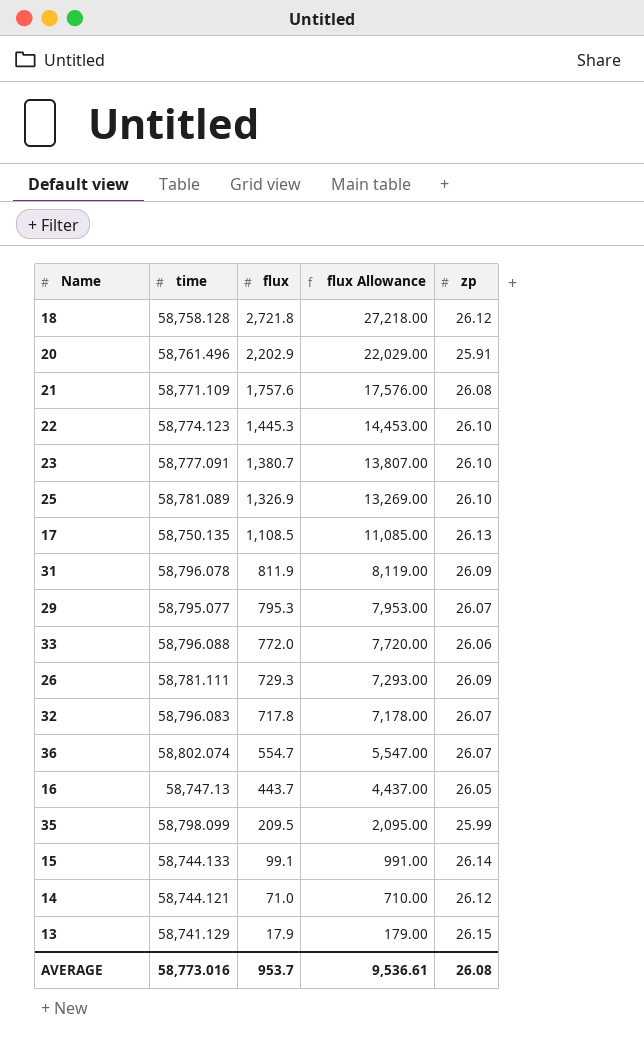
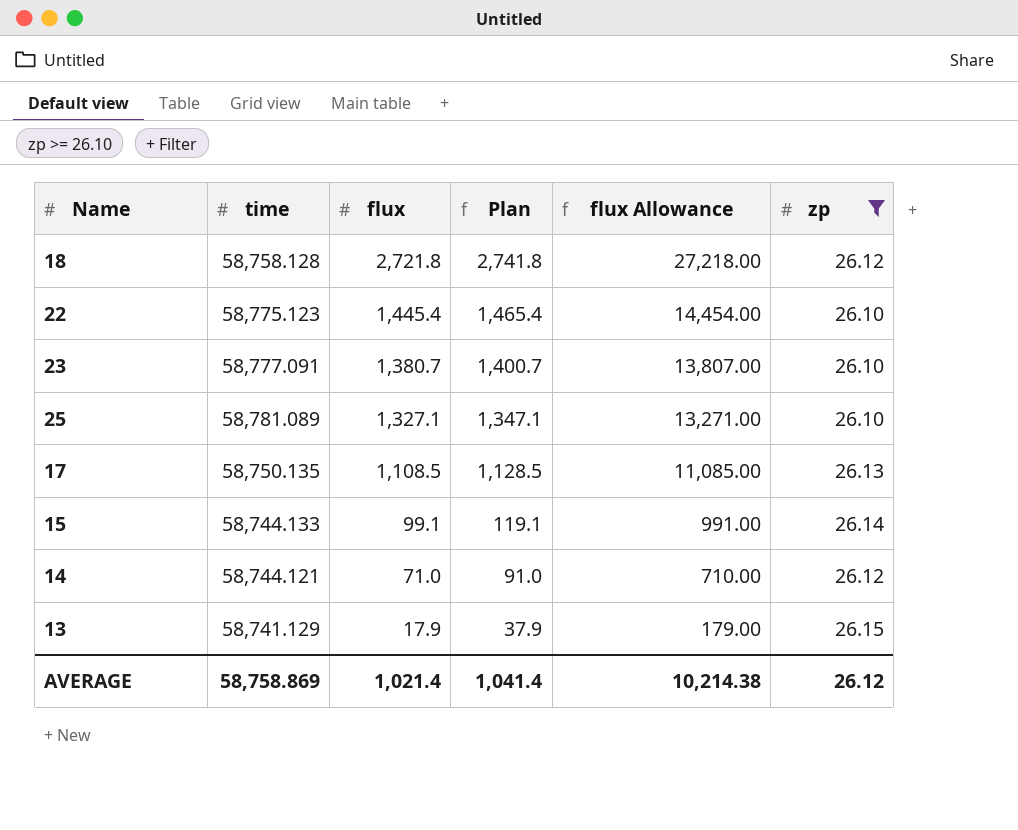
filter: none -> zp >= 26.10
column Plan | formula: none -> [flux] + 20
22 | time: 58,774.123 -> 58,775.123
22 | flux: 1,445.3 -> 1,445.4
22 | flux Allowance: 14,453.00 -> 14,454.00
25 | flux: 1,326.9 -> 1,327.1
25 | flux Allowance: 13,269.00 -> 13,271.00
AVERAGE | time: 58,773.016 -> 58,758.869
AVERAGE | flux: 953.7 -> 1,021.4
AVERAGE | flux Allowance: 9,536.61 -> 10,214.38
AVERAGE | zp: 26.08 -> 26.12

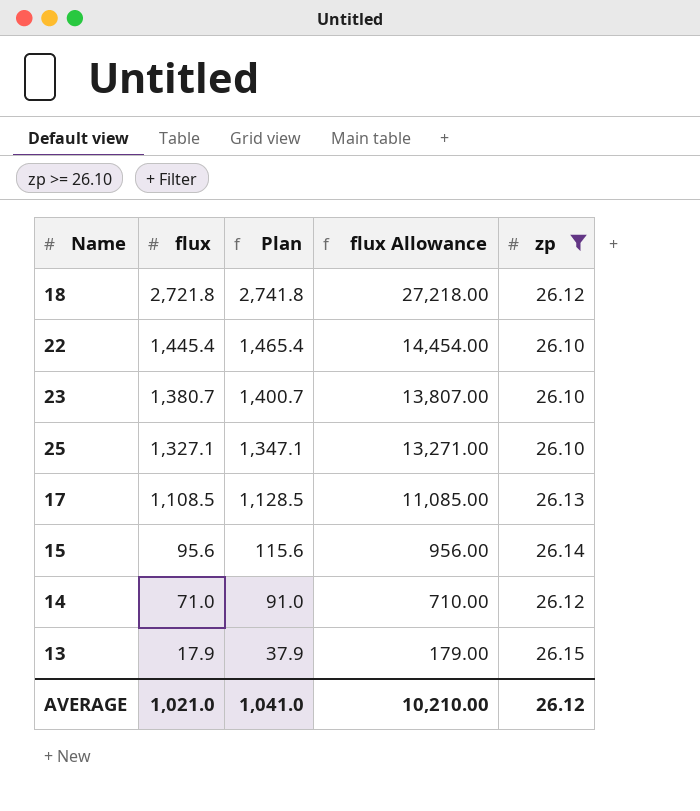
column time | position: 2 -> none
15 | flux: 99.1 -> 95.6
15 | Plan: 119.1 -> 115.6
15 | flux Allowance: 991.00 -> 956.00
AVERAGE | flux: 1,021.4 -> 1,021.0
AVERAGE | Plan: 1,041.4 -> 1,041.0
AVERAGE | flux Allowance: 10,214.38 -> 10,210.00

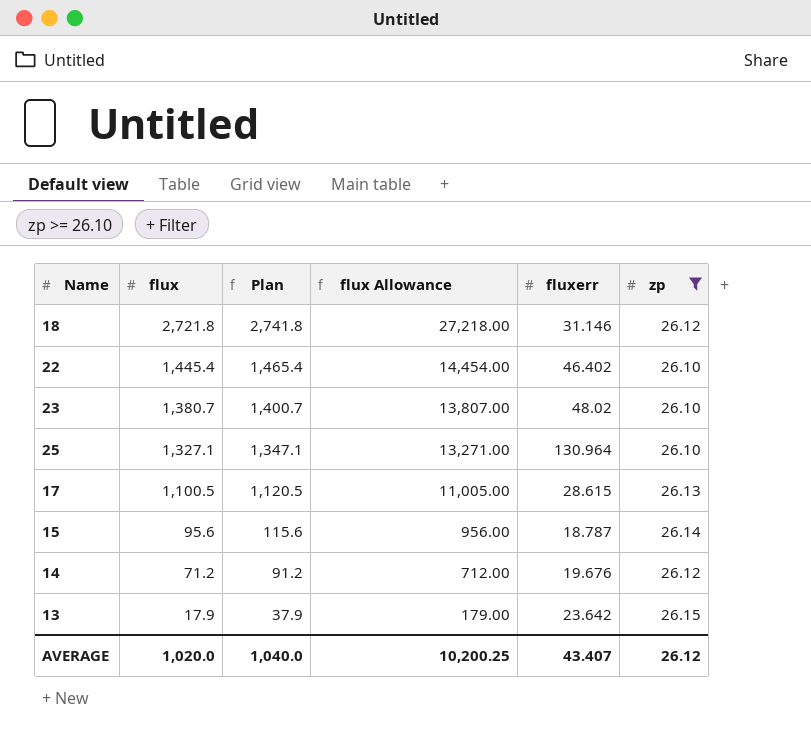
column fluxerr | position: none -> 5
17 | flux: 1,108.5 -> 1,100.5
17 | Plan: 1,128.5 -> 1,120.5
17 | flux Allowance: 11,085.00 -> 11,005.00
14 | flux: 71.0 -> 71.2
14 | Plan: 91.0 -> 91.2
14 | flux Allowance: 710.00 -> 712.00
AVERAGE | flux: 1,021.0 -> 1,020.0
AVERAGE | Plan: 1,041.0 -> 1,040.0
AVERAGE | flux Allowance: 10,210.00 -> 10,200.25

